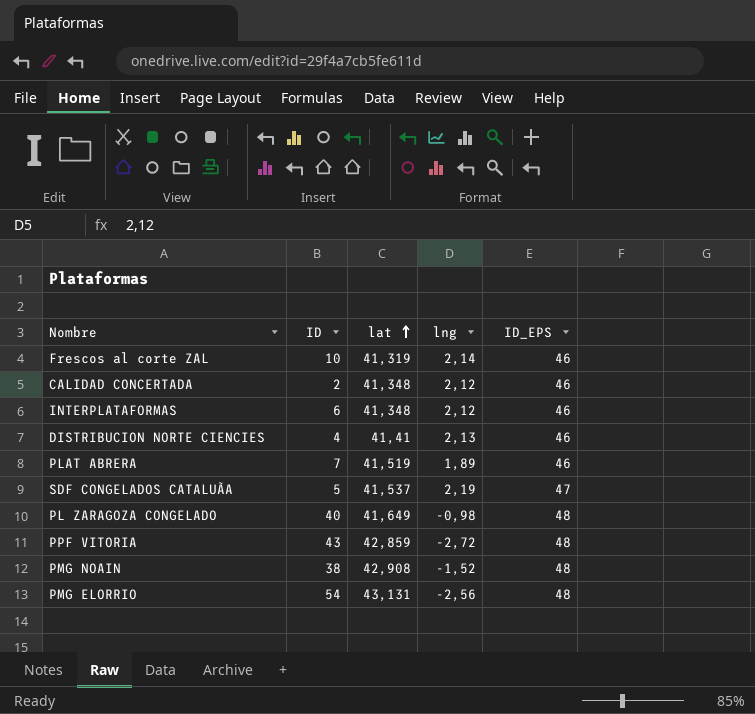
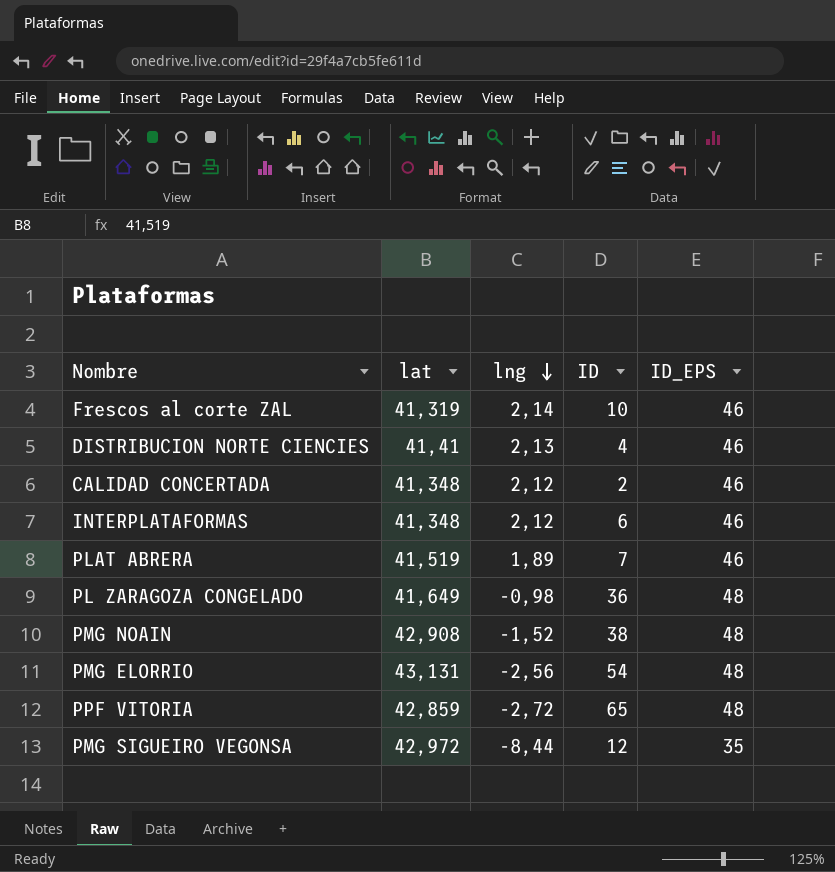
row order: lat ascending -> lng descending
column ID | position: 2 -> 4
row SDF CONGELADOS CATALUÃA: 5 | 41,537 | 2,19 | 47 -> none
PL ZARAGOZA CONGELADO | ID: 40 -> 36
PPF VITORIA | ID: 43 -> 65
row PMG SIGUEIRO VEGONSA: none -> 42,972 | -8,44 | 12 | 35

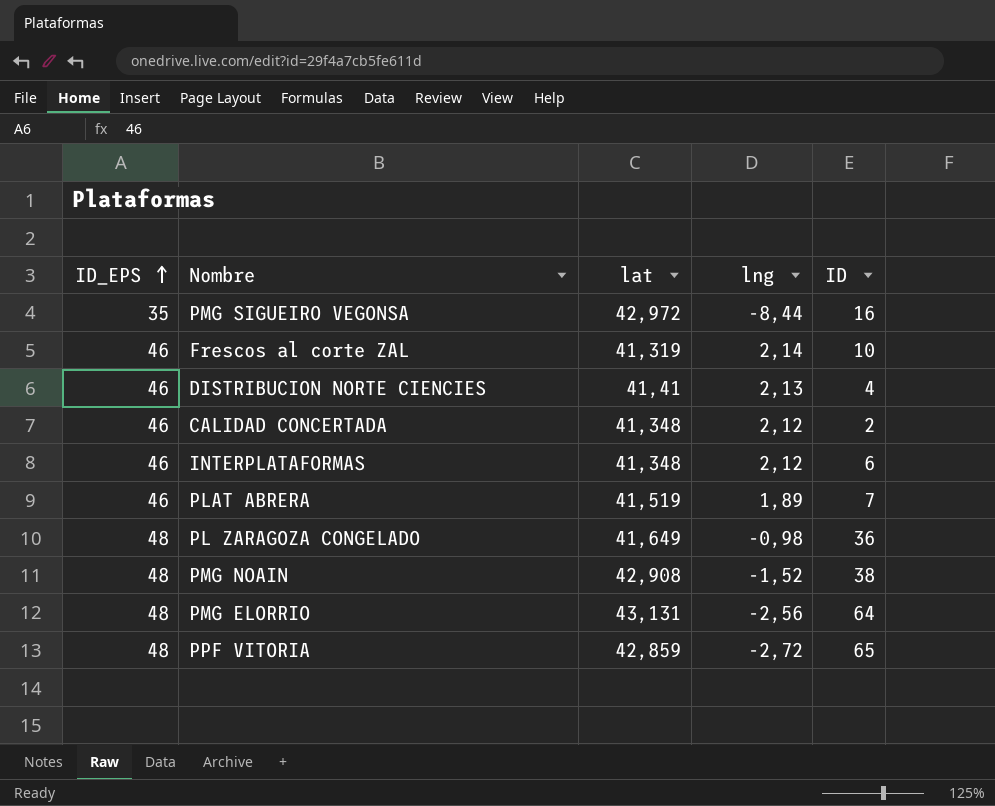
row order: lng descending -> ID_EPS ascending
column ID_EPS | position: 5 -> 1
PMG SIGUEIRO VEGONSA | ID: 12 -> 16
PMG ELORRIO | ID: 54 -> 64

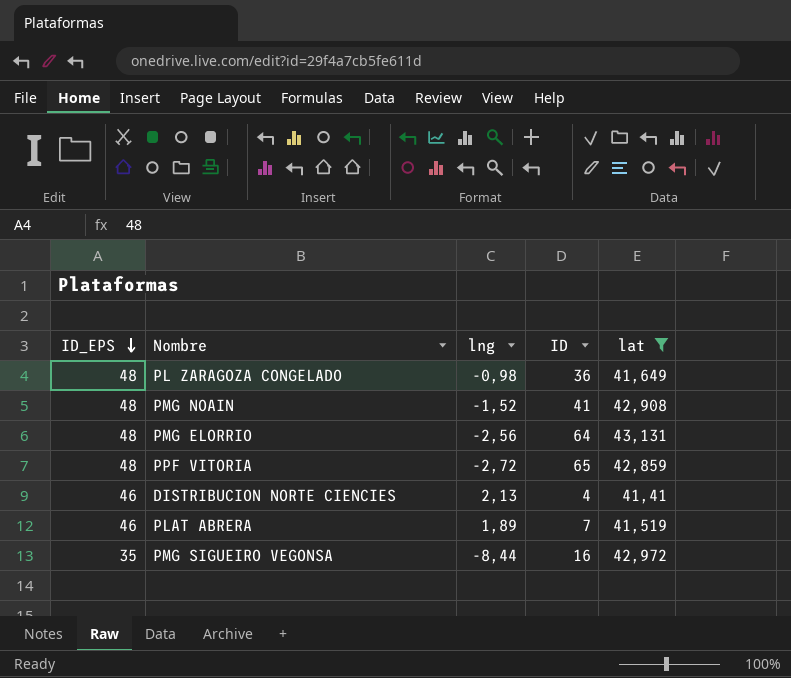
filter: none -> lat >= 41,41
row order: ID_EPS ascending -> ID_EPS descending
column lat | position: 3 -> 5
PMG NOAIN | ID: 38 -> 41

